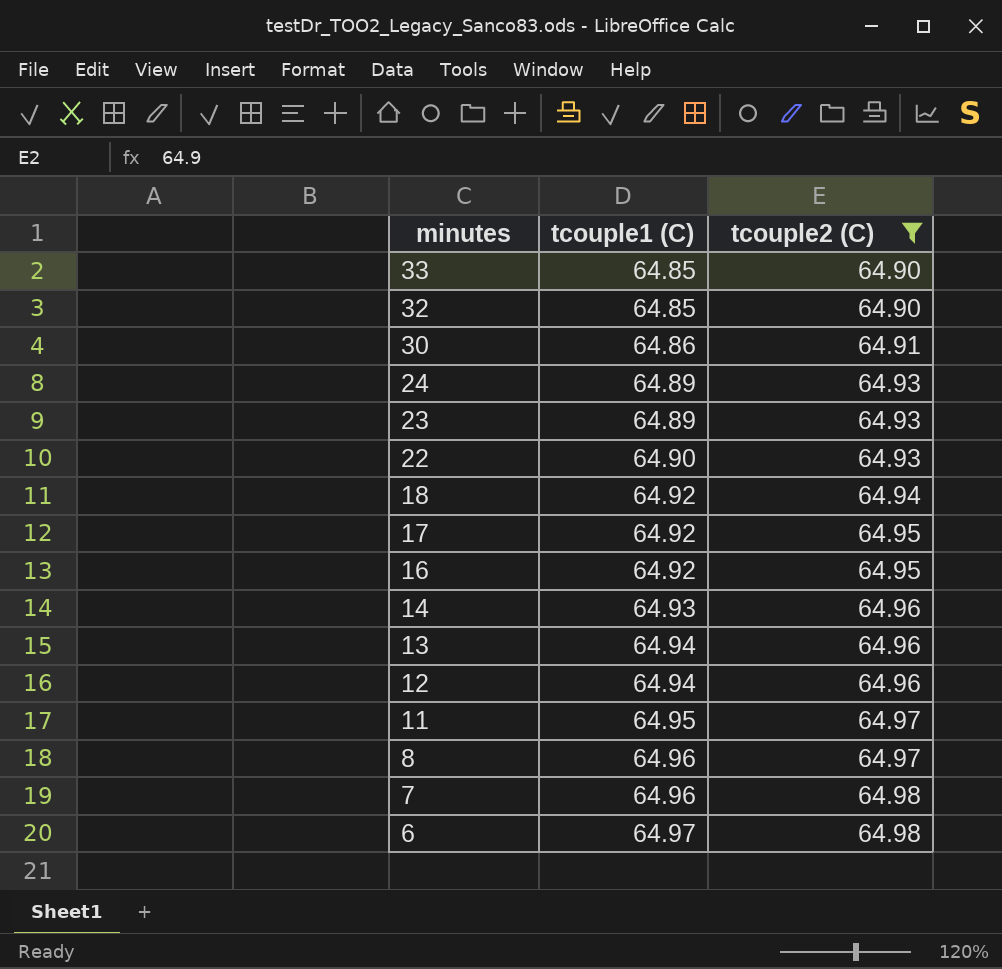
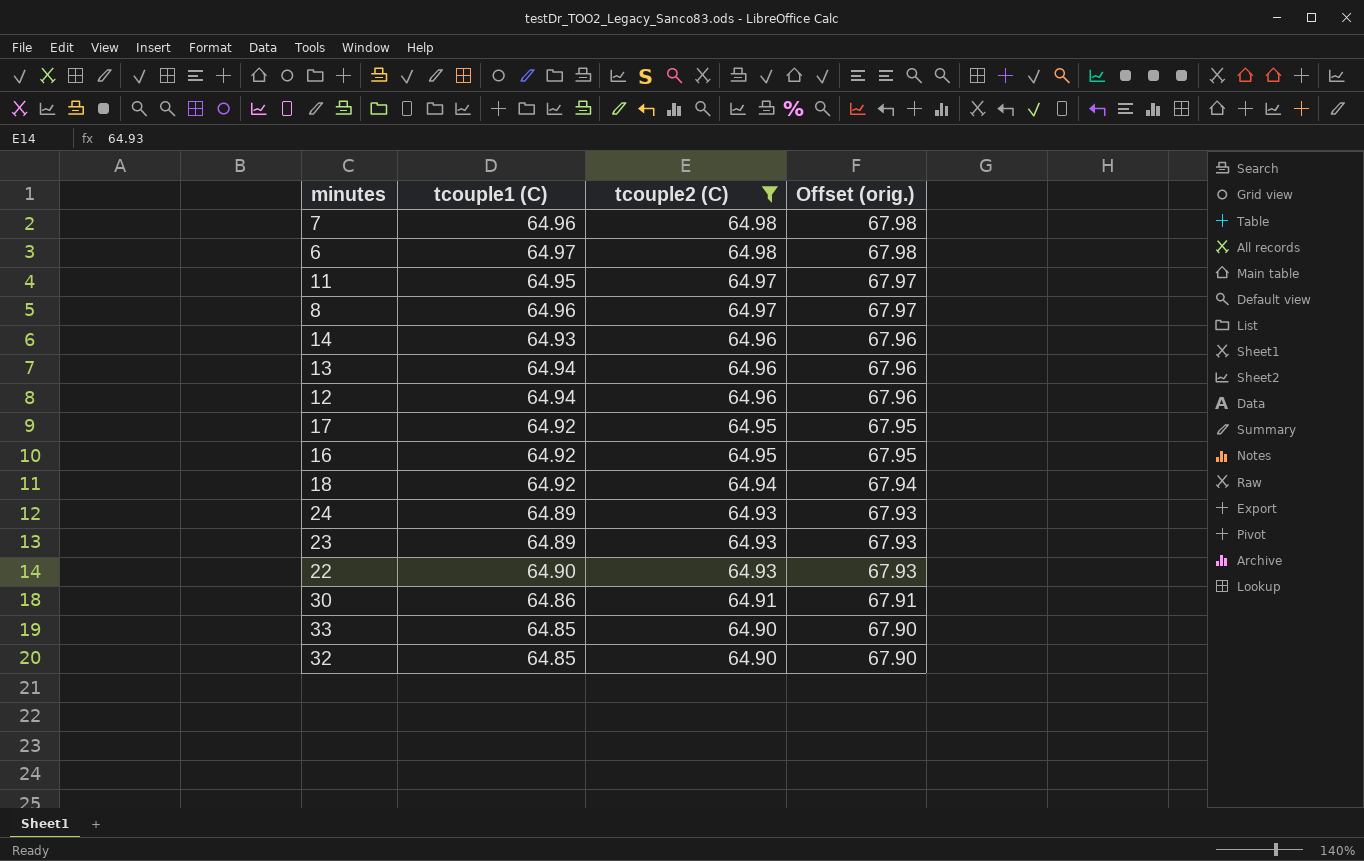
row order: minutes descending -> tcouple2 (C) descending
column Offset (orig.) | formula: none -> [tcouple2 (C)] + 3

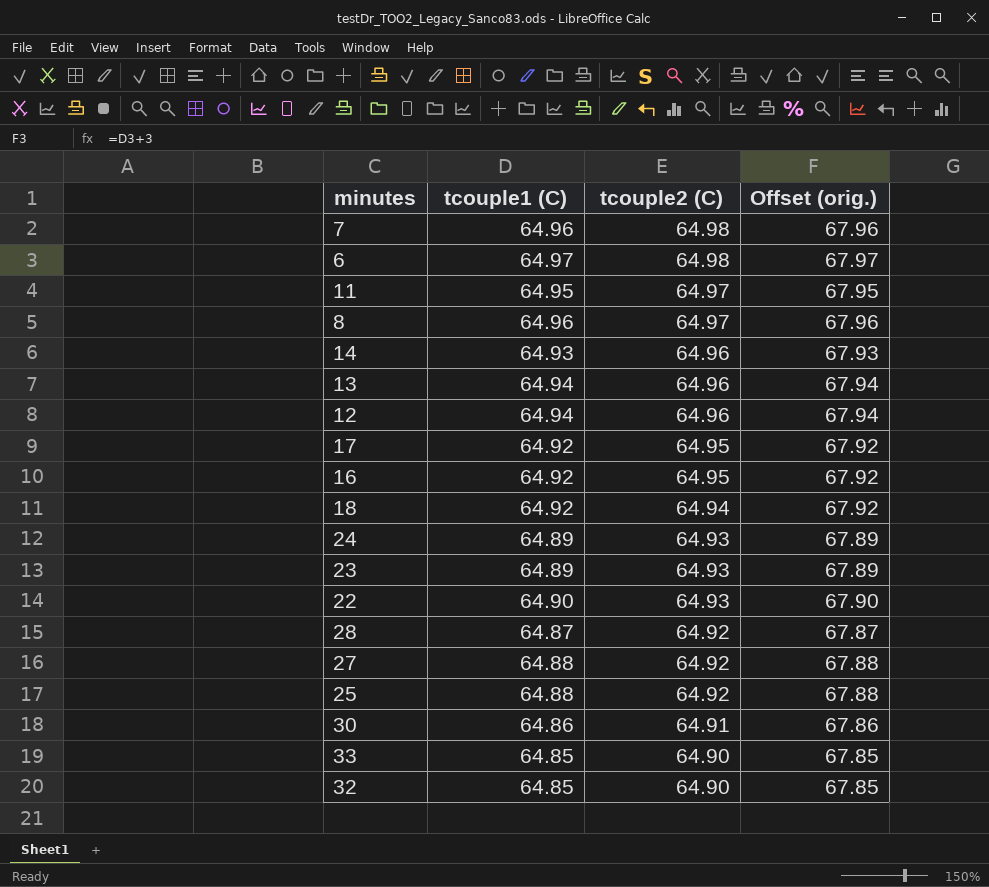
filter: tcouple2 (C) != 64.92 -> none
column Offset (orig.) | formula: [tcouple2 (C)] + 3 -> [tcouple1 (C)] + 3

